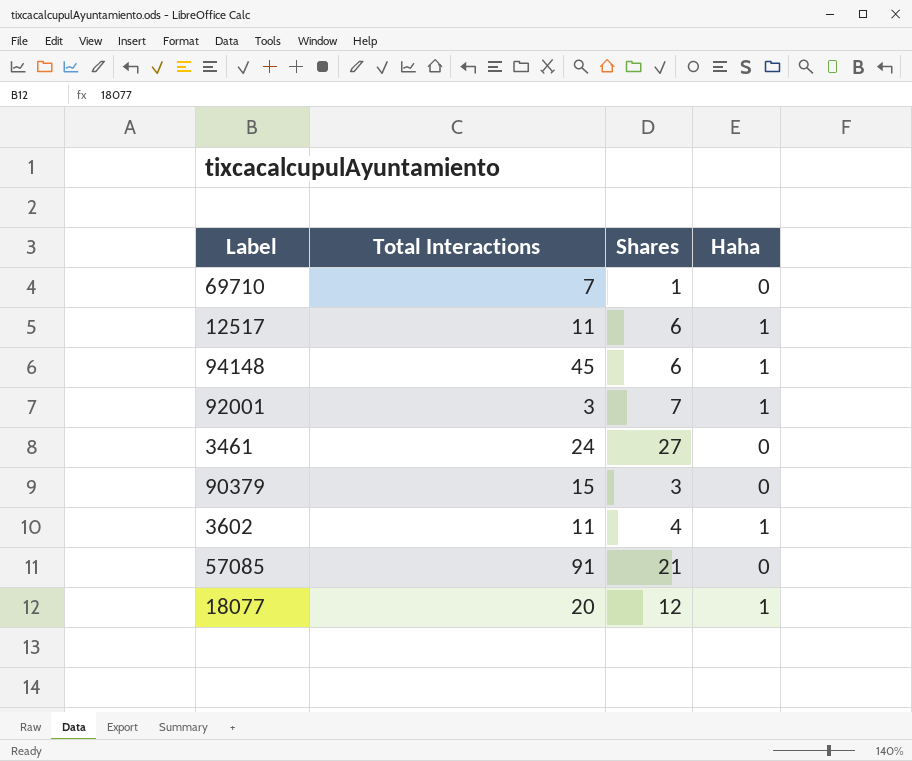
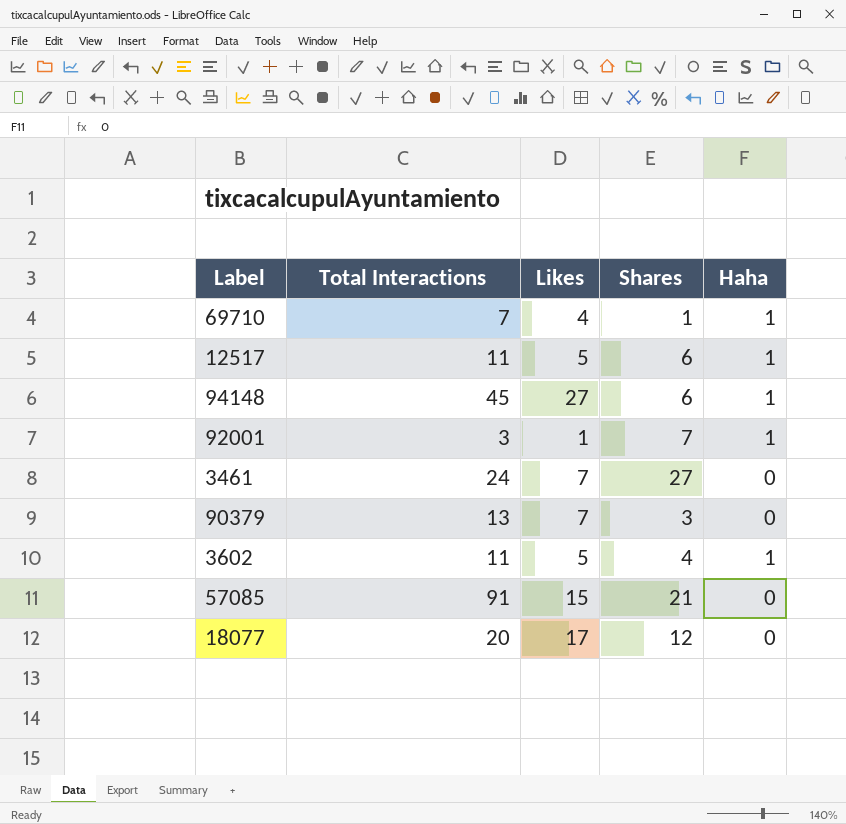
column Likes | position: none -> 3
69710 | Haha: 0 -> 1
90379 | Total Interactions: 15 -> 13
18077 | Haha: 1 -> 0

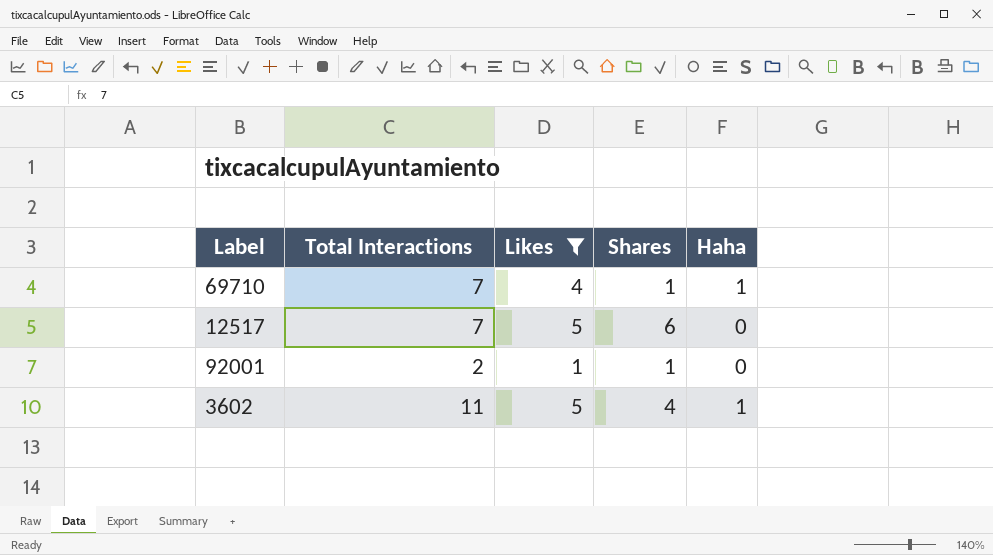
filter: none -> Likes <= 5
12517 | Total Interactions: 11 -> 7
12517 | Haha: 1 -> 0
92001 | Total Interactions: 3 -> 2
92001 | Shares: 7 -> 1
92001 | Haha: 1 -> 0

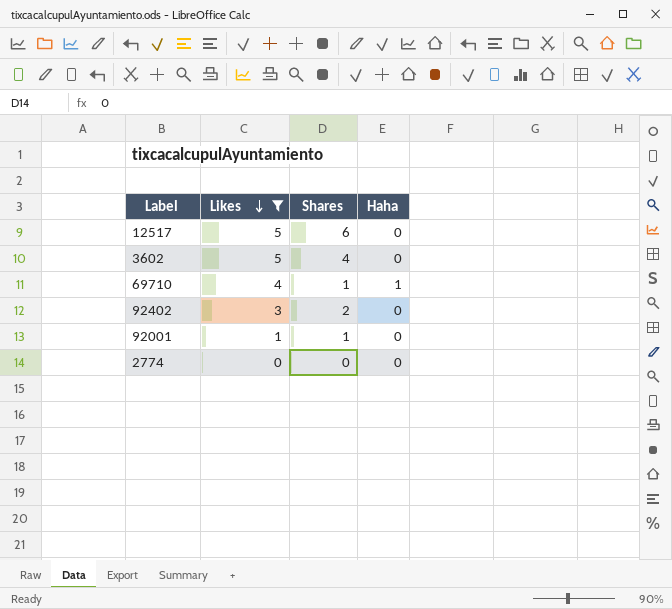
row order: none -> Likes descending
column Total Interactions | position: 2 -> none
3602 | Haha: 1 -> 0
row 92402: none -> 3 | 2 | 0
row 2774: none -> 0 | 0 | 0

